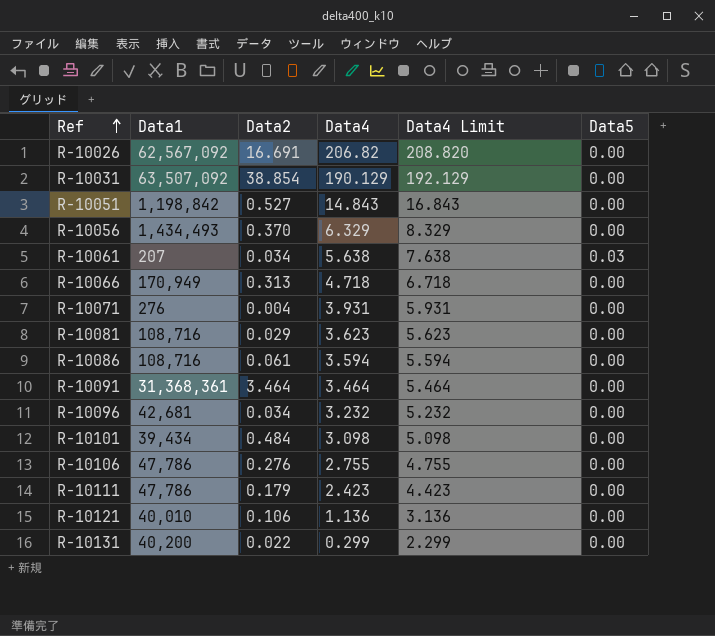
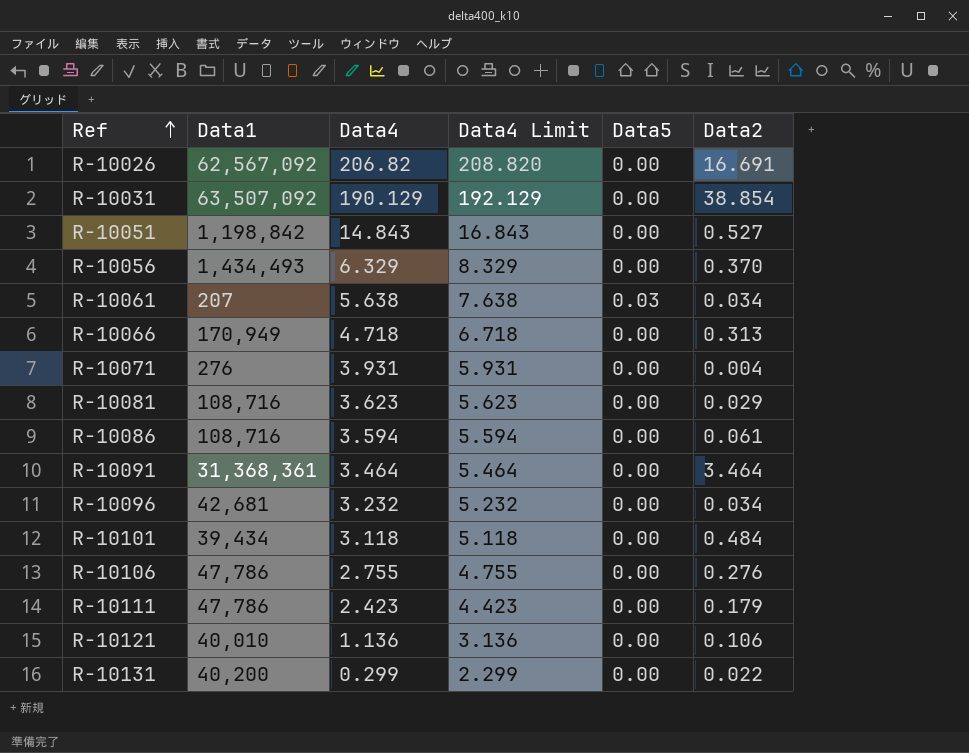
column Data2 | position: 3 -> 6
R-10101 | Data4: 3.098 -> 3.118
R-10101 | Data4 Limit: 5.098 -> 5.118

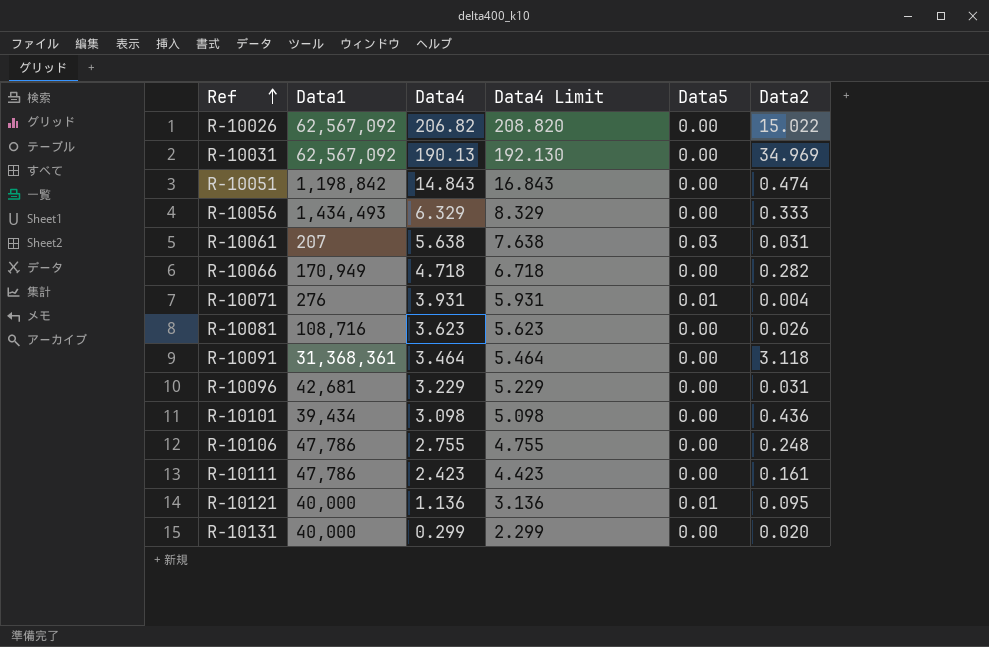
row R-10086: 108,716 | 3.594 | 5.594 | 0.00 | 0.061 -> none
R-10026 | Data2: 16.691 -> 15.022
R-10031 | Data1: 63,507,092 -> 62,567,092
R-10031 | Data4: 190.129 -> 190.13
R-10031 | Data4 Limit: 192.129 -> 192.130
R-10031 | Data2: 38.854 -> 34.969
R-10051 | Data2: 0.527 -> 0.474
R-10056 | Data2: 0.370 -> 0.333
R-10061 | Data2: 0.034 -> 0.031
R-10066 | Data2: 0.313 -> 0.282
R-10071 | Data5: 0.00 -> 0.01
R-10081 | Data2: 0.029 -> 0.026
R-10091 | Data2: 3.464 -> 3.118
R-10096 | Data4: 3.232 -> 3.229
R-10096 | Data4 Limit: 5.232 -> 5.229
R-10096 | Data2: 0.034 -> 0.031
R-10101 | Data4: 3.118 -> 3.098
R-10101 | Data4 Limit: 5.118 -> 5.098
R-10101 | Data2: 0.484 -> 0.436
R-10106 | Data2: 0.276 -> 0.248
R-10111 | Data2: 0.179 -> 0.161
R-10121 | Data1: 40,010 -> 40,000
R-10121 | Data5: 0.00 -> 0.01
R-10121 | Data2: 0.106 -> 0.095
R-10131 | Data1: 40,200 -> 40,000
R-10131 | Data2: 0.022 -> 0.020

